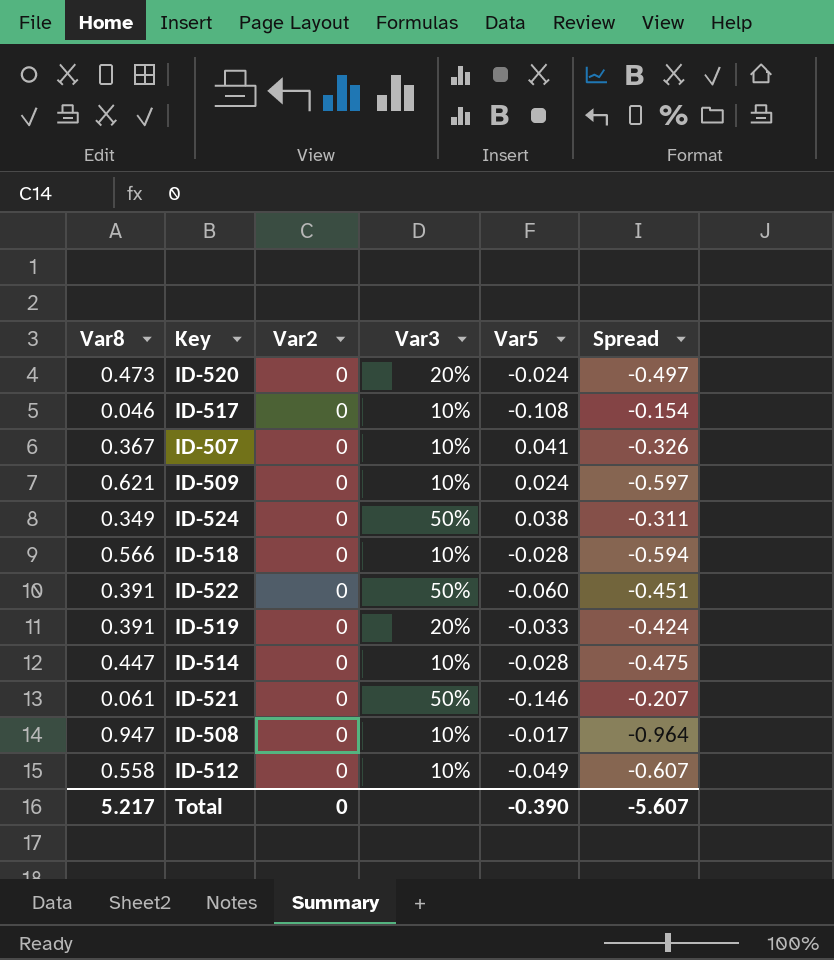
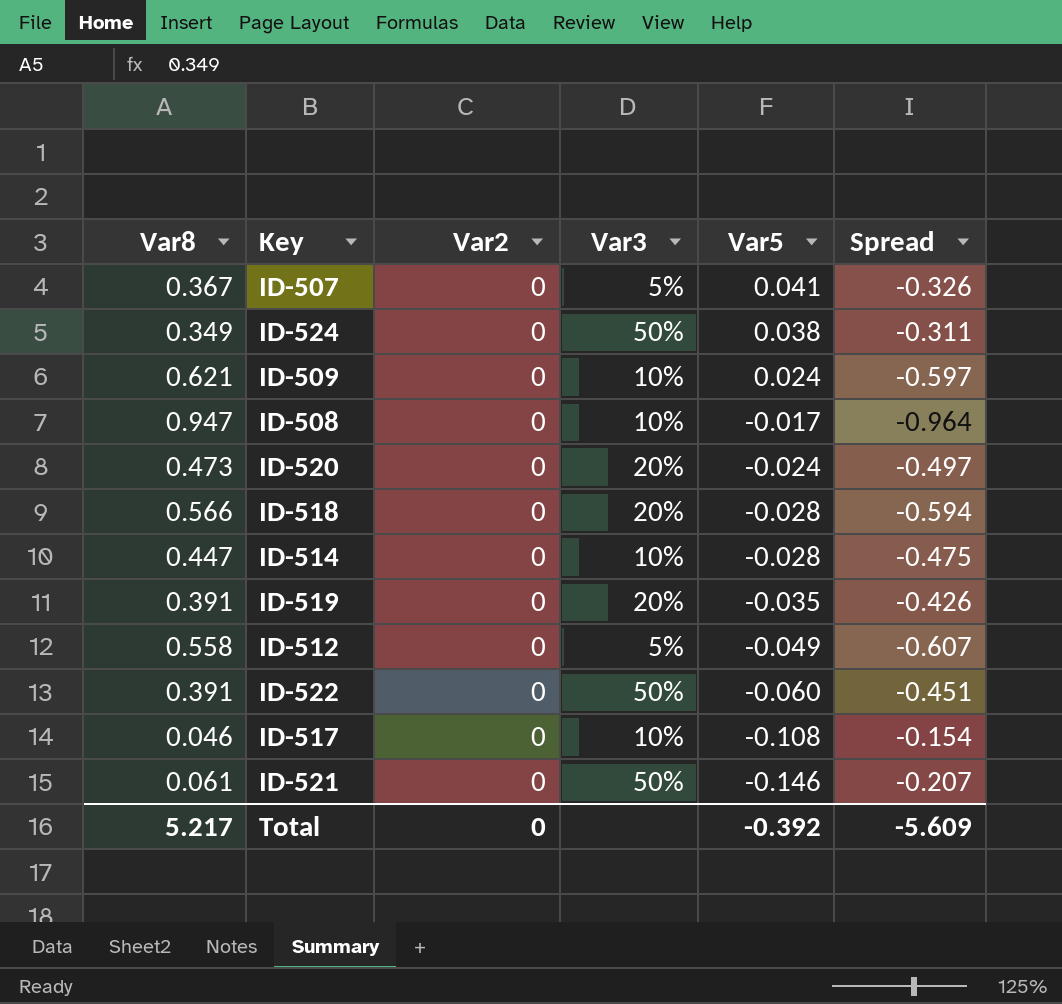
row order: none -> Var5 descending
ID-507 | Var3: 10% -> 5%
ID-518 | Var3: 10% -> 20%
ID-519 | Var5: -0.033 -> -0.035
ID-519 | Spread: -0.424 -> -0.426
ID-512 | Var3: 10% -> 5%
Total | Var5: -0.390 -> -0.392
Total | Spread: -5.607 -> -5.609

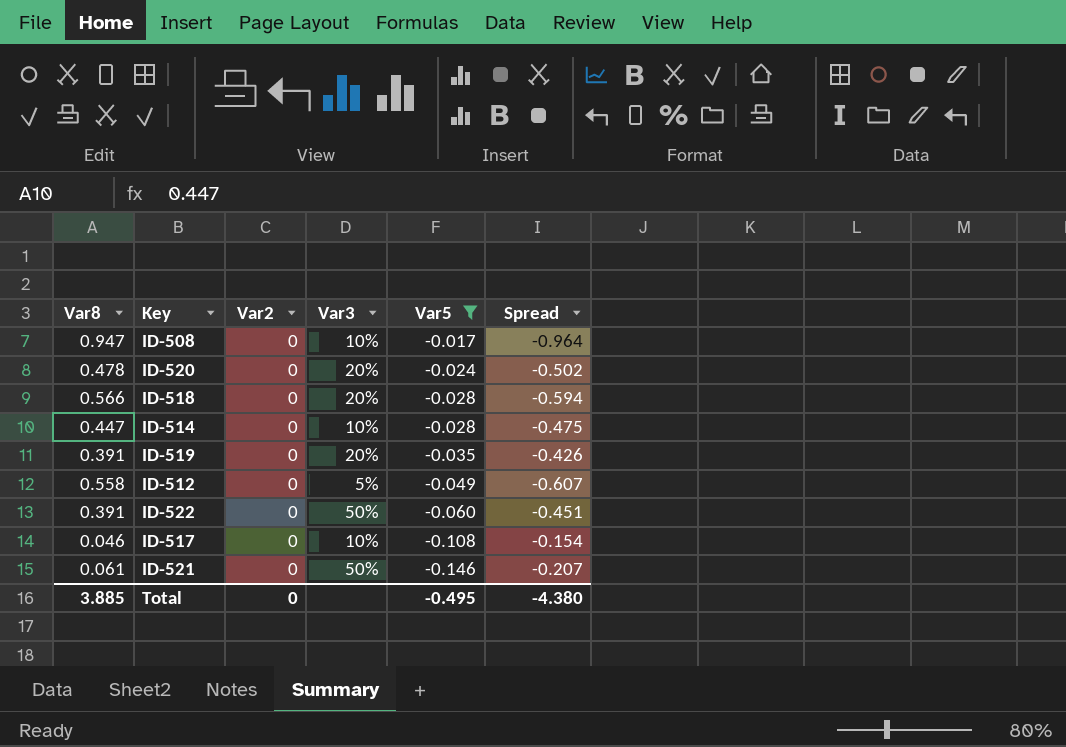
filter: none -> Var5 <= -0.017
ID-520 | Var8: 0.473 -> 0.478
ID-520 | Spread: -0.497 -> -0.502
Total | Var8: 5.217 -> 3.885
Total | Var5: -0.392 -> -0.495
Total | Spread: -5.609 -> -4.380

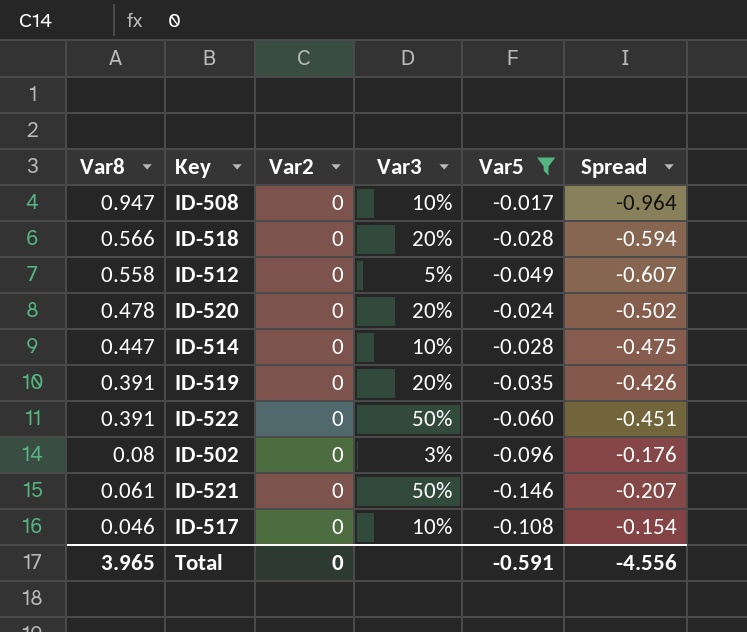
row order: Var5 descending -> Var8 descending
row ID-502: none -> 0.08 | 0 | 3% | -0.096 | -0.176
Total | Var8: 3.885 -> 3.965
Total | Var5: -0.495 -> -0.591
Total | Spread: -4.380 -> -4.556

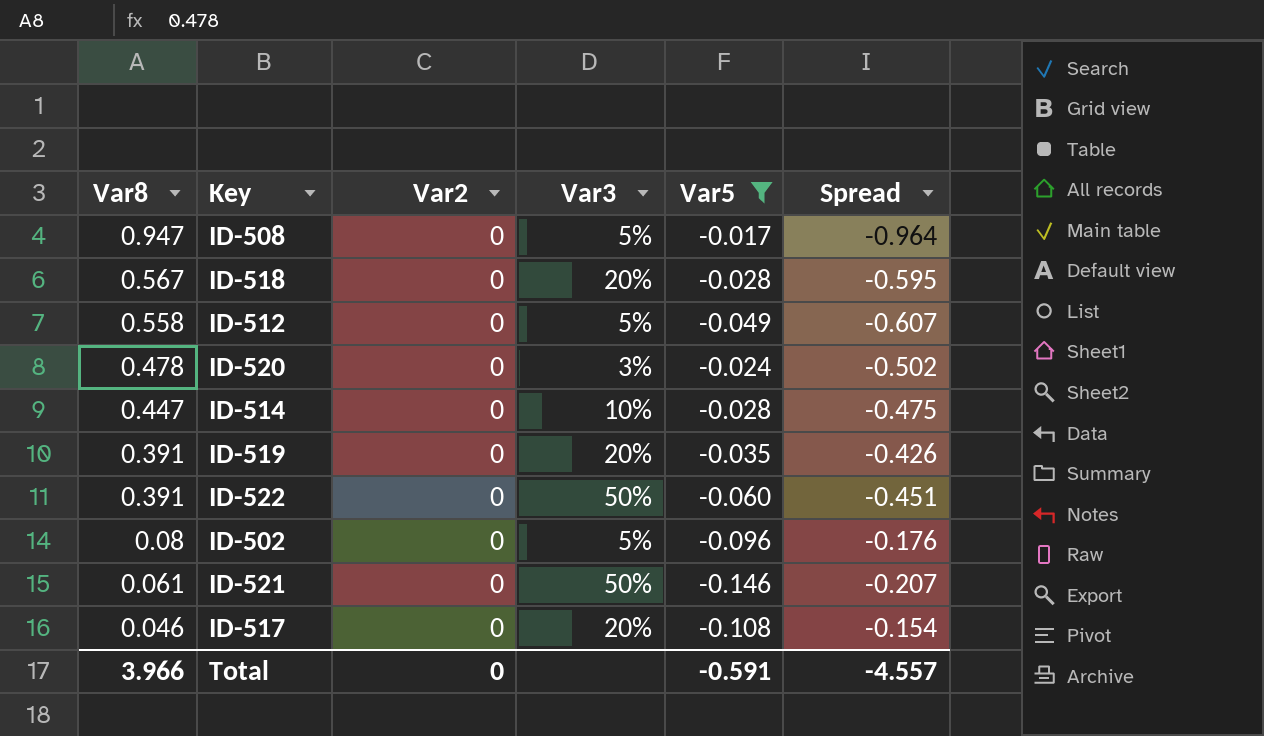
ID-508 | Var3: 10% -> 5%
ID-518 | Var8: 0.566 -> 0.567
ID-518 | Spread: -0.594 -> -0.595
ID-520 | Var3: 20% -> 3%
ID-502 | Var3: 3% -> 5%
ID-517 | Var3: 10% -> 20%
Total | Var8: 3.965 -> 3.966
Total | Spread: -4.556 -> -4.557

